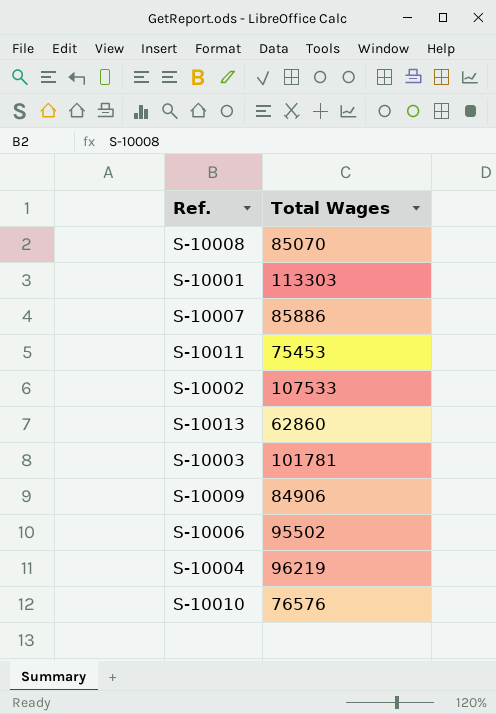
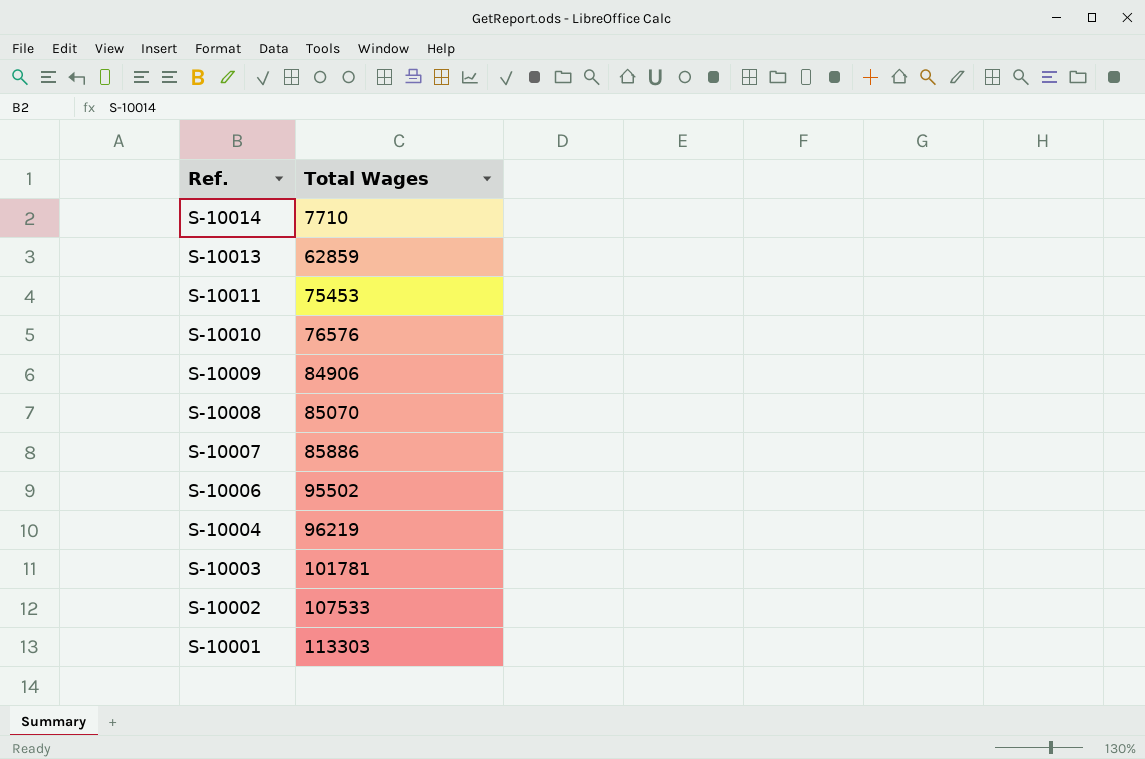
row order: none -> Ref. descending
row S-10014: none -> 7710
S-10013 | Total Wages: 62860 -> 62859

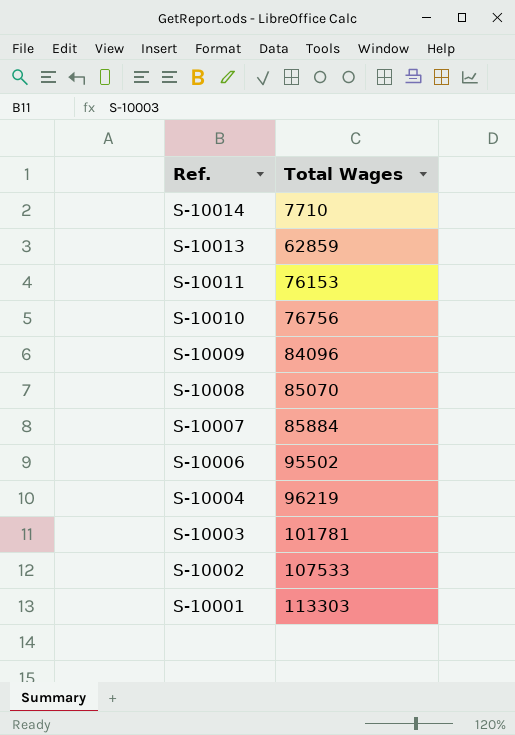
S-10011 | Total Wages: 75453 -> 76153
S-10010 | Total Wages: 76576 -> 76756
S-10009 | Total Wages: 84906 -> 84096
S-10007 | Total Wages: 85886 -> 85884

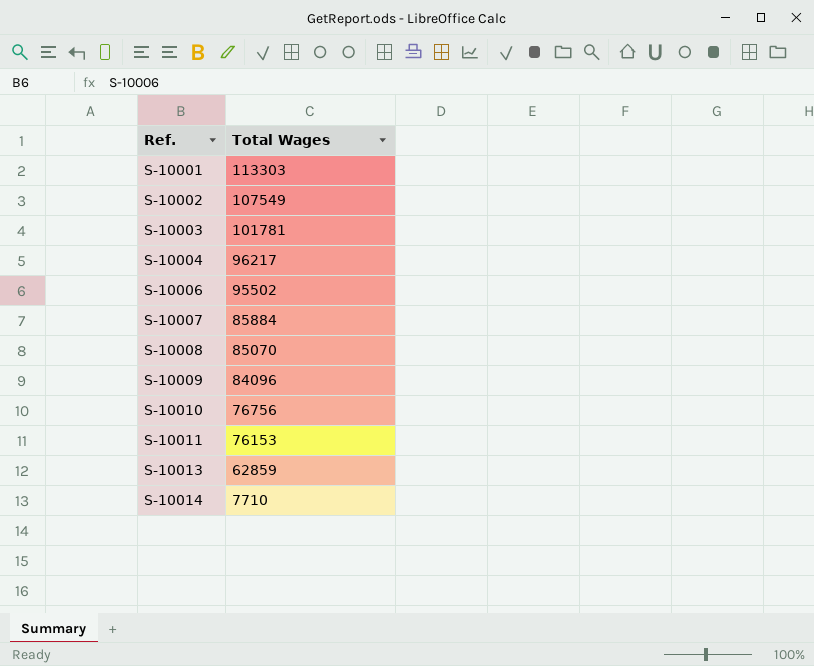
row order: Ref. descending -> Ref. ascending
S-10002 | Total Wages: 107533 -> 107549
S-10004 | Total Wages: 96219 -> 96217

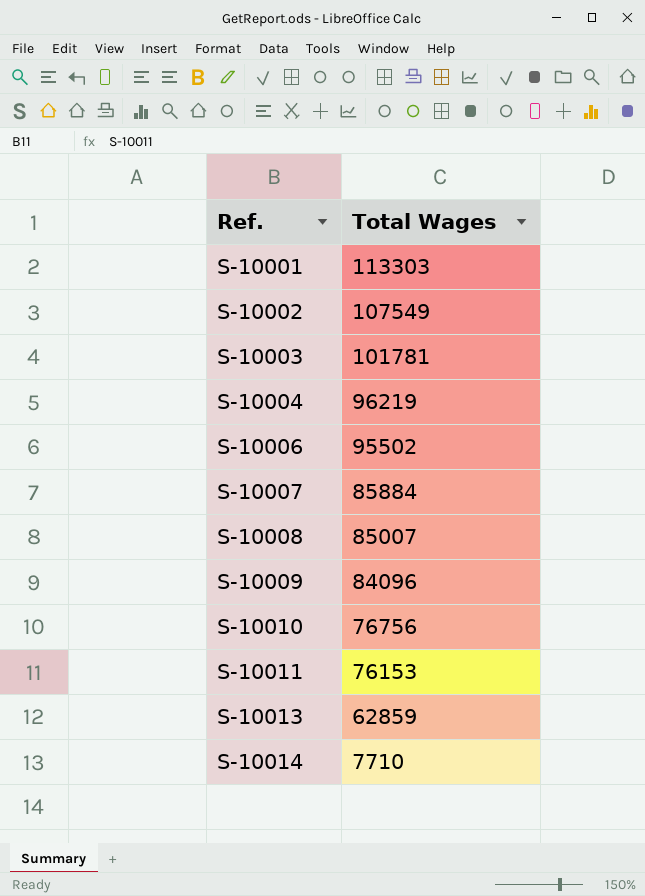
S-10004 | Total Wages: 96217 -> 96219
S-10008 | Total Wages: 85070 -> 85007

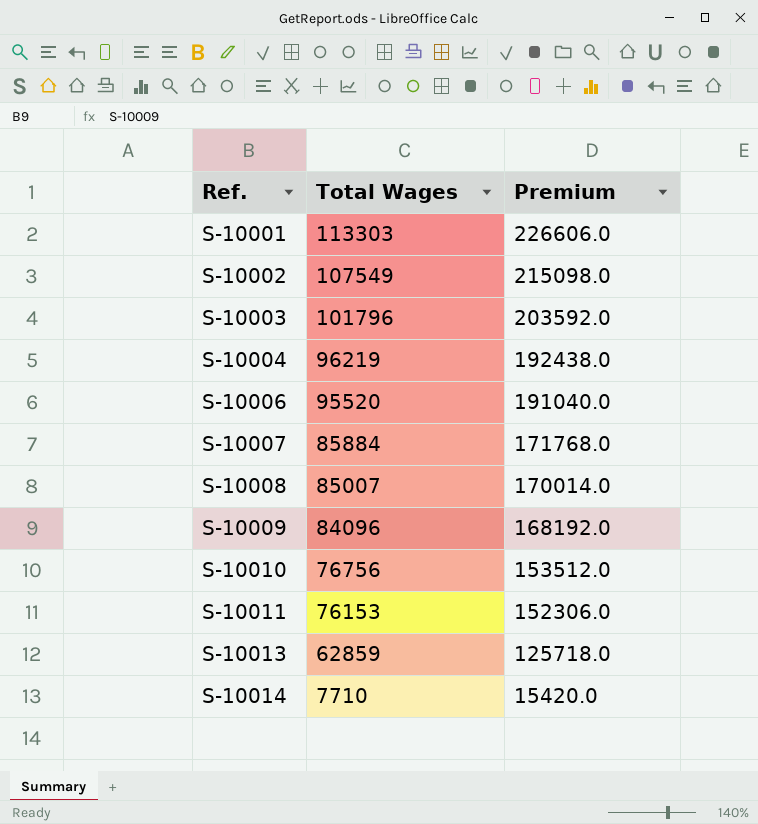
column Premium | formula: none -> [Total Wages] * 2
S-10003 | Total Wages: 101781 -> 101796
S-10006 | Total Wages: 95502 -> 95520

